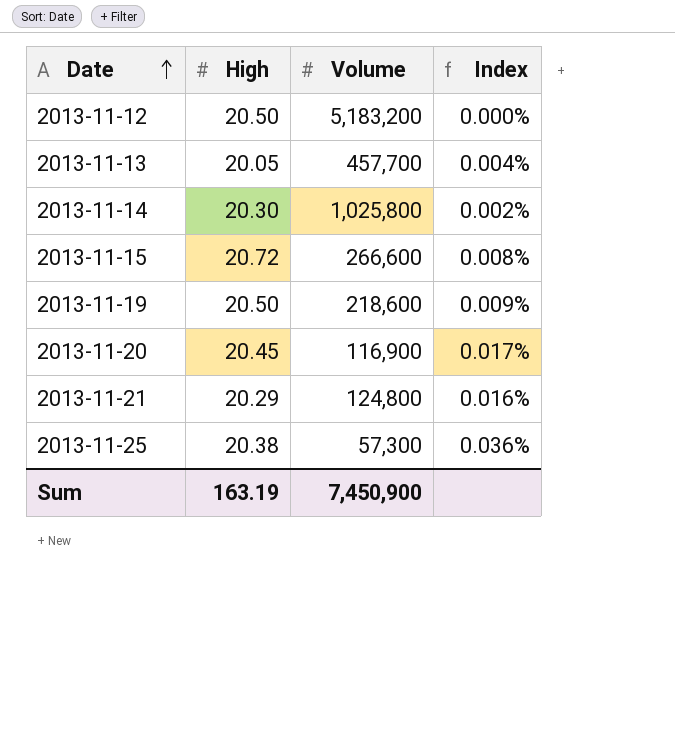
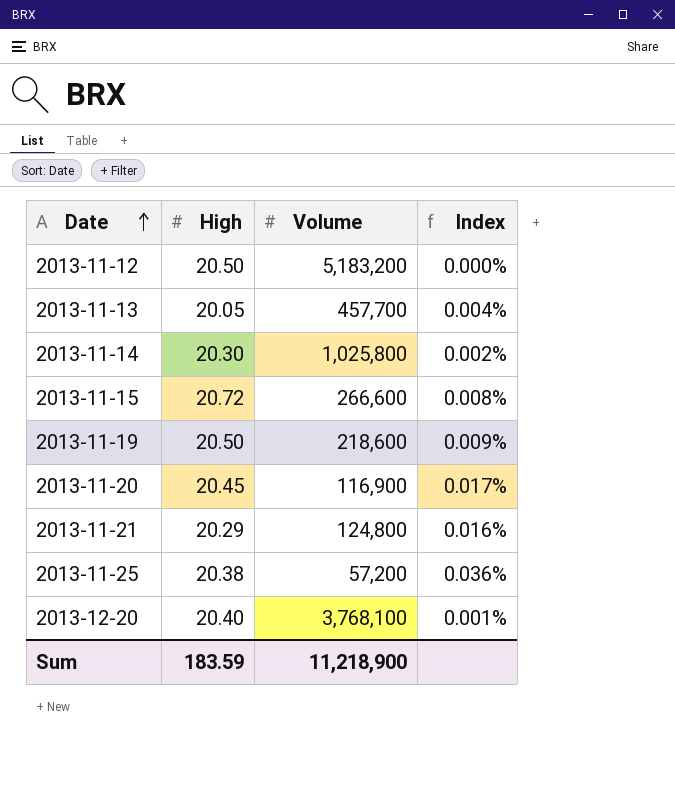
2013-11-25 | Volume: 57,300 -> 57,200
row 2013-12-20: none -> 20.40 | 3,768,100 | 0.001%
Sum | High: 163.19 -> 183.59
Sum | Volume: 7,450,900 -> 11,218,900

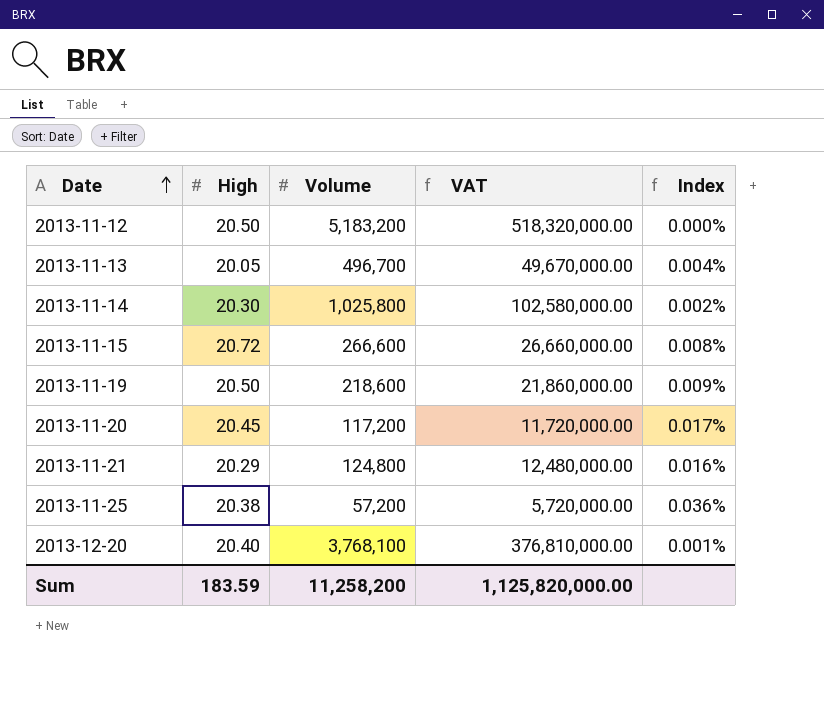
column VAT | formula: none -> [Volume] * 100
2013-11-13 | Volume: 457,700 -> 496,700
2013-11-20 | Volume: 116,900 -> 117,200
Sum | Volume: 11,218,900 -> 11,258,200

